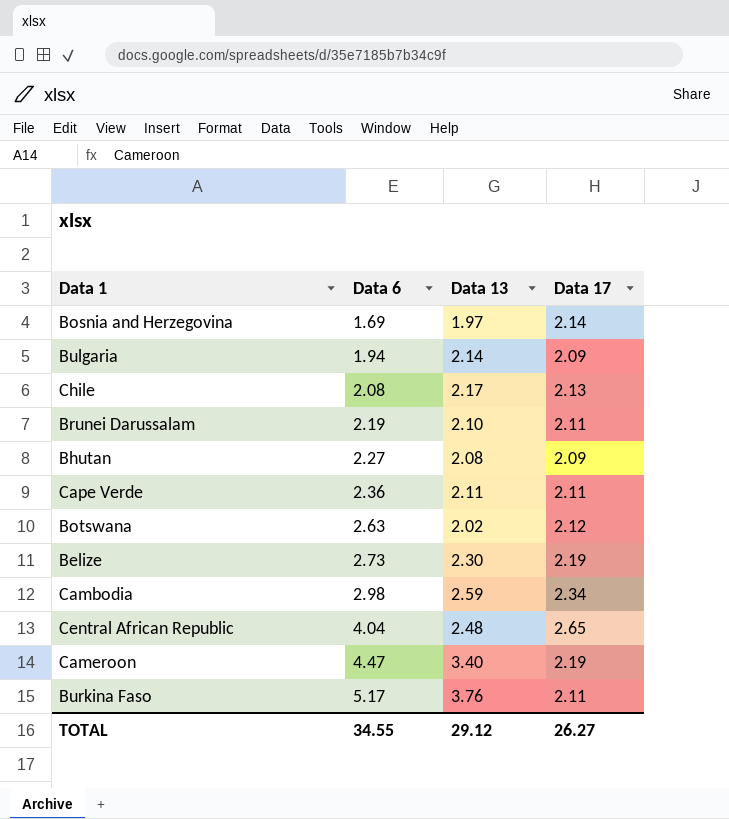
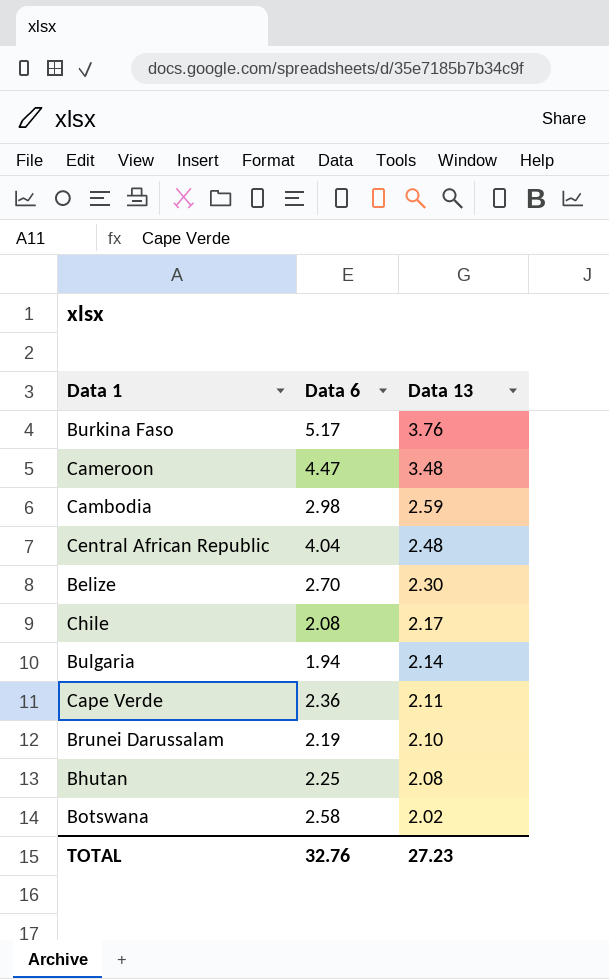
row order: Data 6 ascending -> Data 13 descending
column Data 17 | position: 4 -> none
row Bosnia and Herzegovina: 1.69 | 1.97 | 2.14 -> none
Cameroon | Data 13: 3.40 -> 3.48
Belize | Data 6: 2.73 -> 2.70
Bhutan | Data 6: 2.27 -> 2.25
Botswana | Data 6: 2.63 -> 2.58
TOTAL | Data 6: 34.55 -> 32.76
TOTAL | Data 13: 29.12 -> 27.23

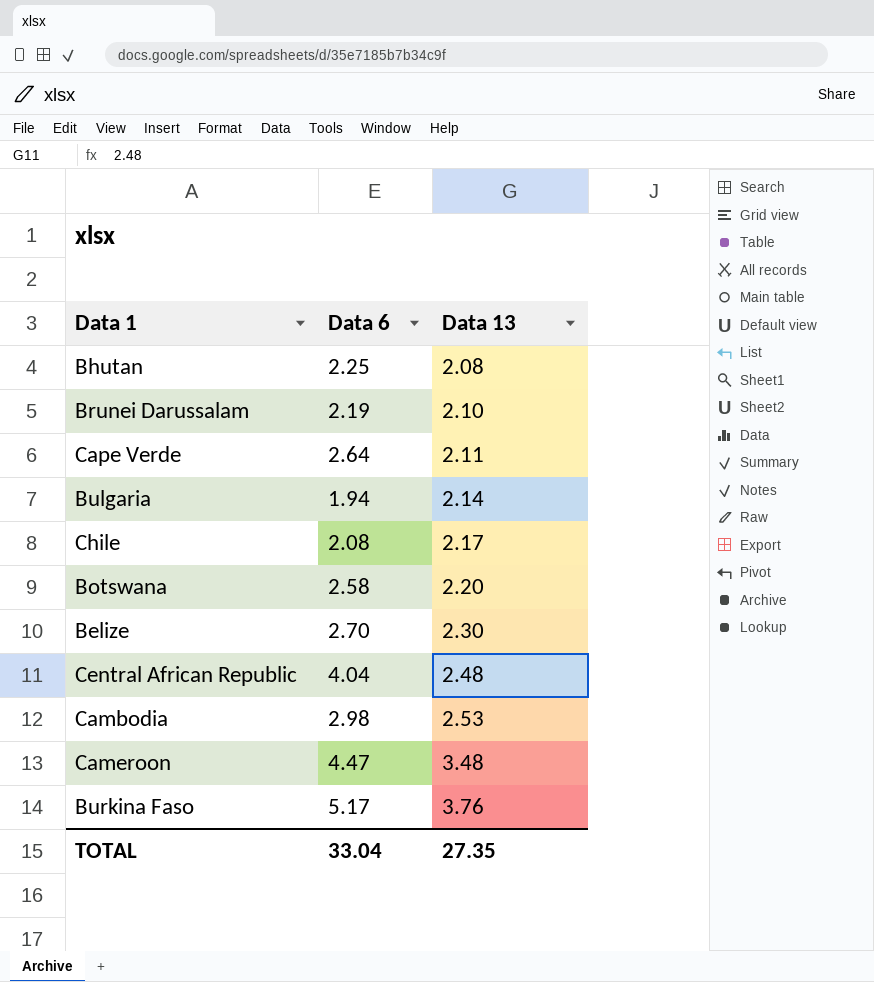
row order: Data 13 descending -> Data 13 ascending
Cape Verde | Data 6: 2.36 -> 2.64
Botswana | Data 13: 2.02 -> 2.20
Cambodia | Data 13: 2.59 -> 2.53
TOTAL | Data 6: 32.76 -> 33.04
TOTAL | Data 13: 27.23 -> 27.35

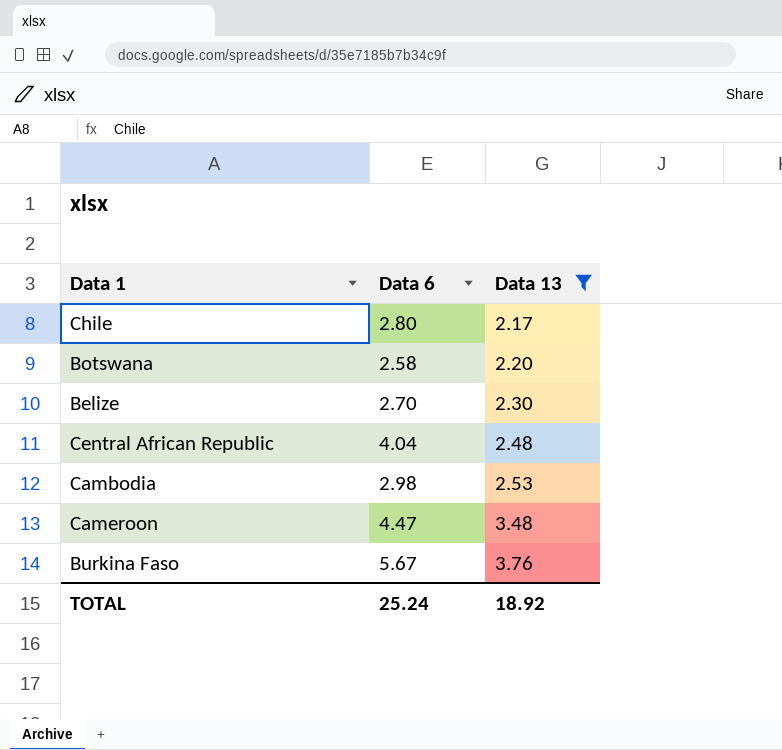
filter: none -> Data 13 >= 2.17
Chile | Data 6: 2.08 -> 2.80
Burkina Faso | Data 6: 5.17 -> 5.67
TOTAL | Data 6: 33.04 -> 25.24
TOTAL | Data 13: 27.35 -> 18.92

